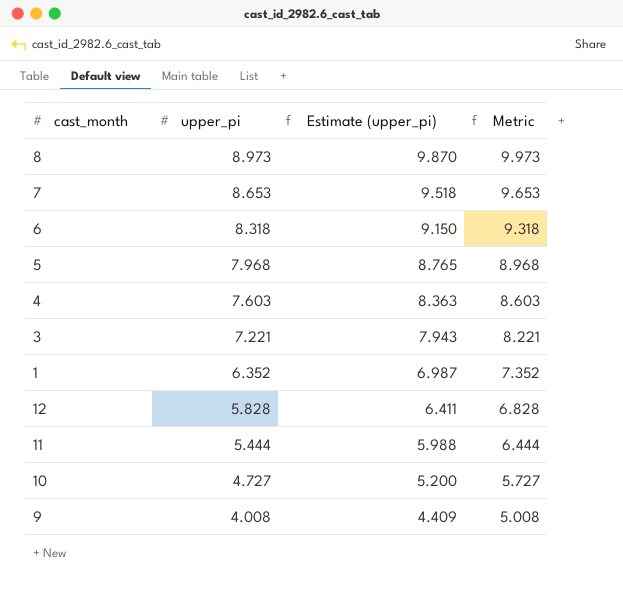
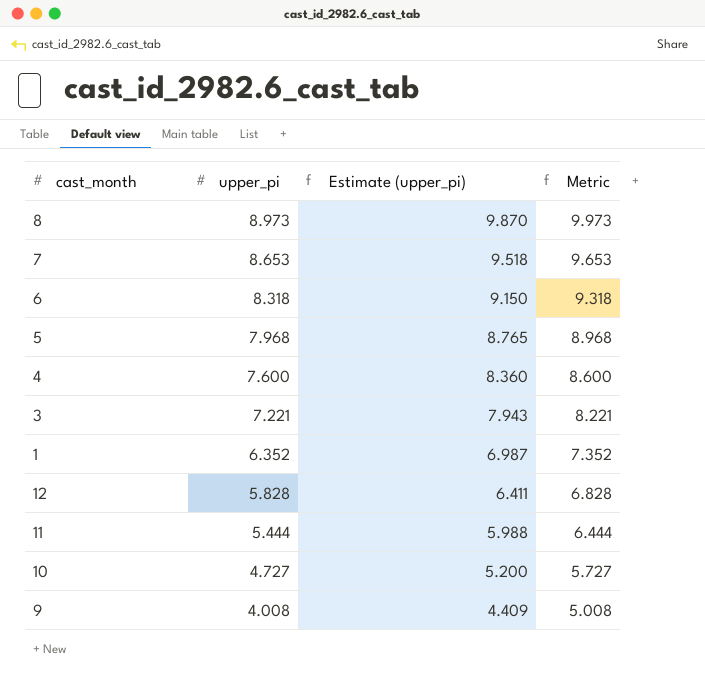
4 | upper_pi: 7.603 -> 7.600
4 | Estimate (upper_pi): 8.363 -> 8.360
4 | Metric: 8.603 -> 8.600

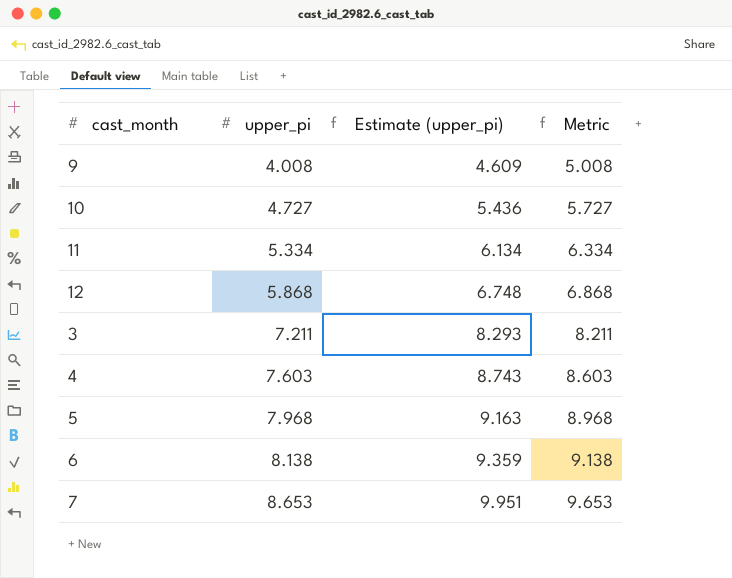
row order: upper_pi descending -> upper_pi ascending
column Estimate (upper_pi) | formula: [upper_pi] * 1.1 -> [upper_pi] * 1.15
row 8: 8.973 | 9.870 | 9.973 -> none
row 1: 6.352 | 6.987 | 7.352 -> none
11 | upper_pi: 5.444 -> 5.334
11 | Metric: 6.444 -> 6.334
12 | upper_pi: 5.828 -> 5.868
12 | Metric: 6.828 -> 6.868
3 | upper_pi: 7.221 -> 7.211
3 | Metric: 8.221 -> 8.211
4 | upper_pi: 7.600 -> 7.603
4 | Metric: 8.600 -> 8.603
6 | upper_pi: 8.318 -> 8.138
6 | Metric: 9.318 -> 9.138

